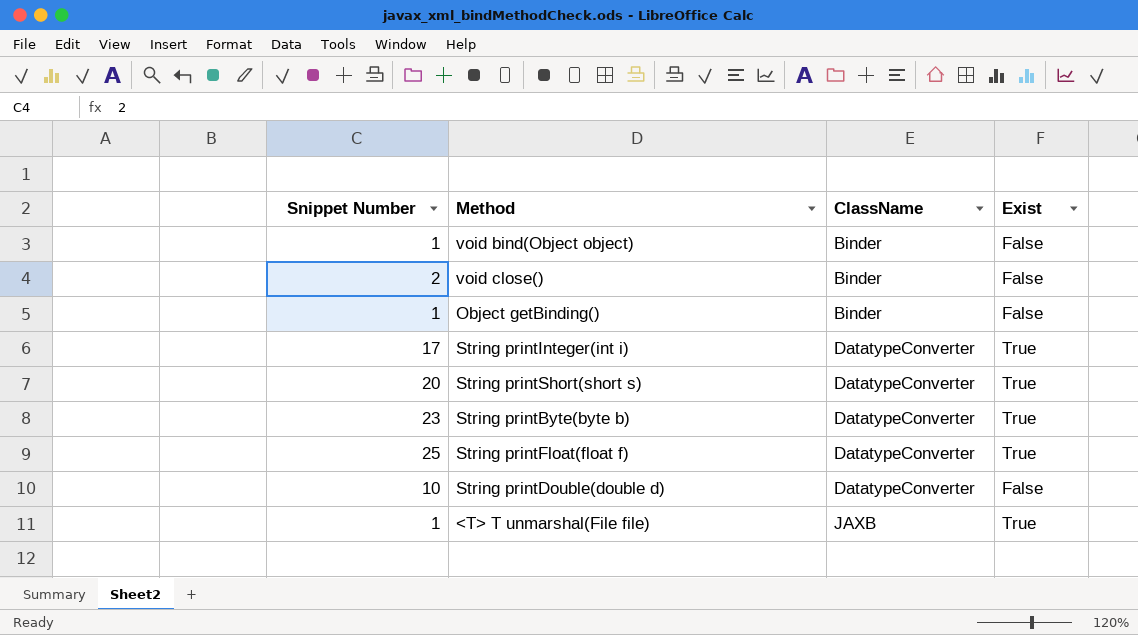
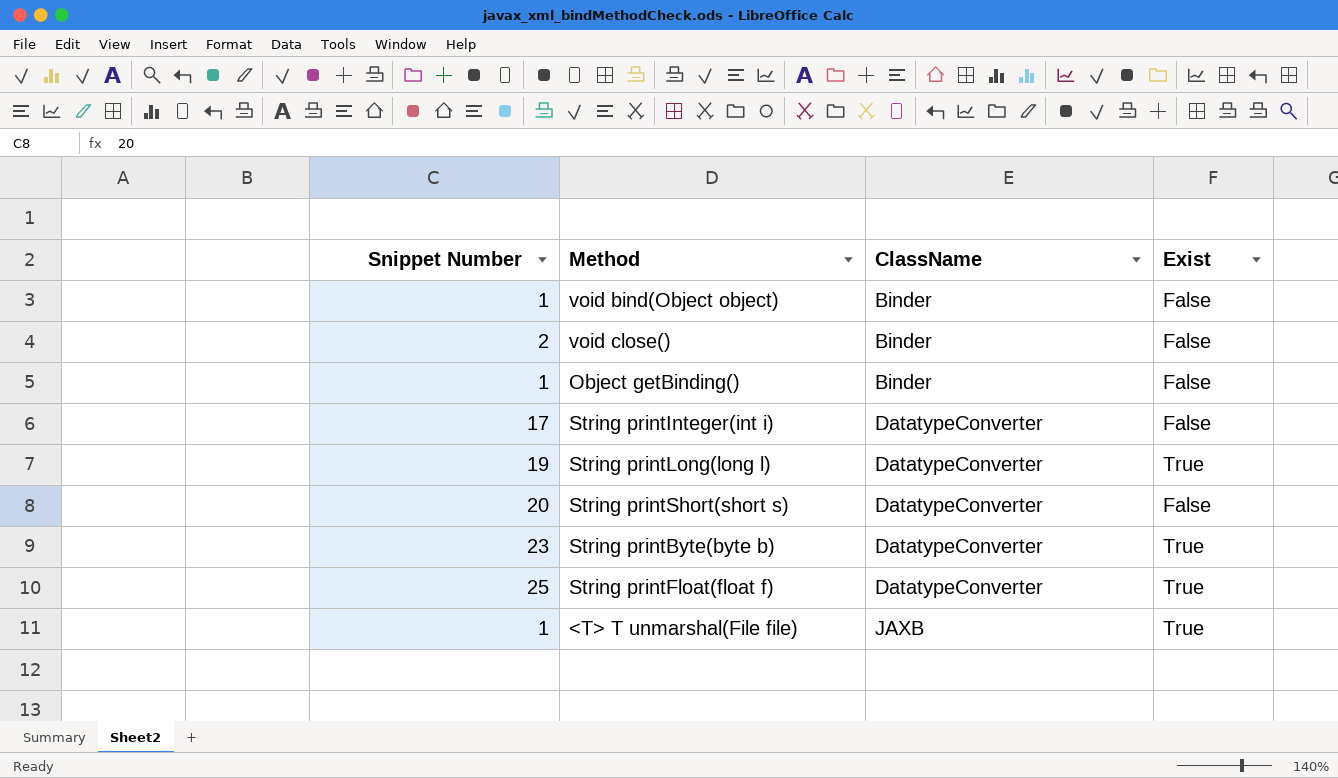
row String printDouble(double d): 10 | DatatypeConverter | False -> none
String printInteger(int i) | Exist: True -> False
row String printLong(long l): none -> 19 | DatatypeConverter | True
String printShort(short s) | Exist: True -> False

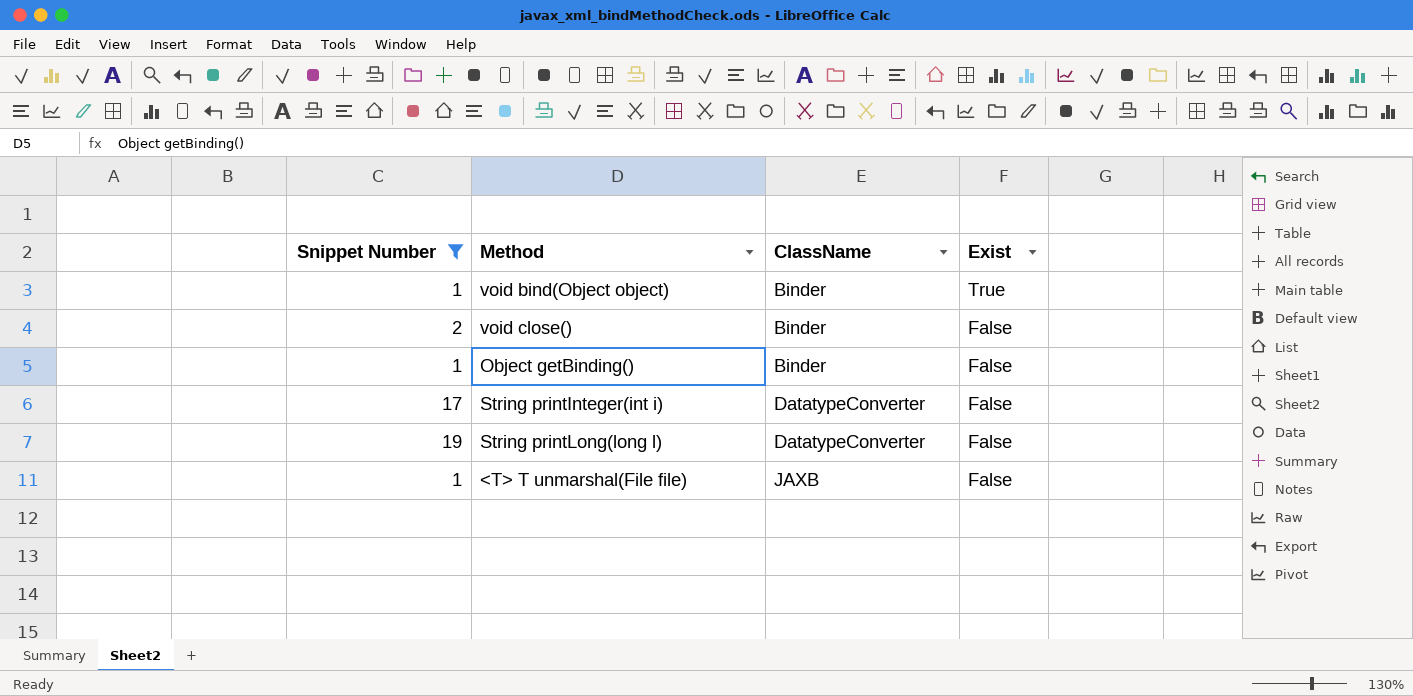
filter: none -> Snippet Number <= 19
void bind(Object object) | Exist: False -> True
String printLong(long l) | Exist: True -> False
<T> T unmarshal(File file) | Exist: True -> False

